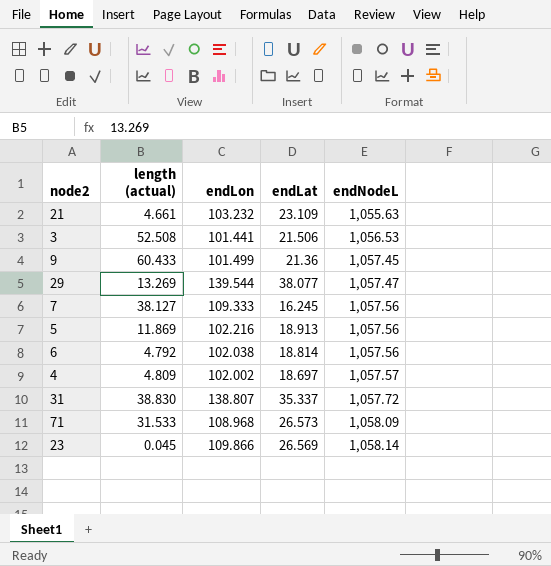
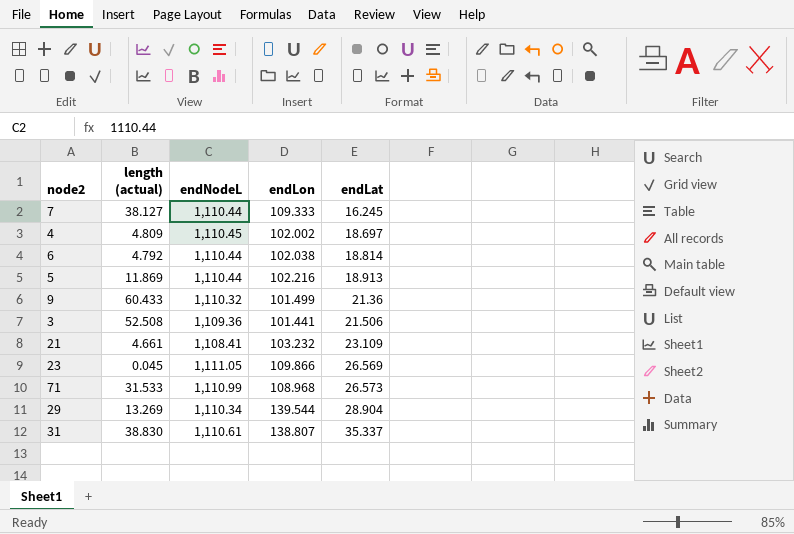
row order: endNodeL ascending -> endLat ascending
column endNodeL | position: 5 -> 3
7 | endNodeL: 1,057.56 -> 1,110.44
4 | endNodeL: 1,057.57 -> 1,110.45
6 | endNodeL: 1,057.56 -> 1,110.44
5 | endNodeL: 1,057.56 -> 1,110.44
9 | endNodeL: 1,057.45 -> 1,110.32
3 | endNodeL: 1,056.53 -> 1,109.36
21 | endNodeL: 1,055.63 -> 1,108.41
23 | endNodeL: 1,058.14 -> 1,111.05
71 | endNodeL: 1,058.09 -> 1,110.99
29 | endNodeL: 1,057.47 -> 1,110.34
29 | endLat: 38.077 -> 28.904
31 | endNodeL: 1,057.72 -> 1,110.61

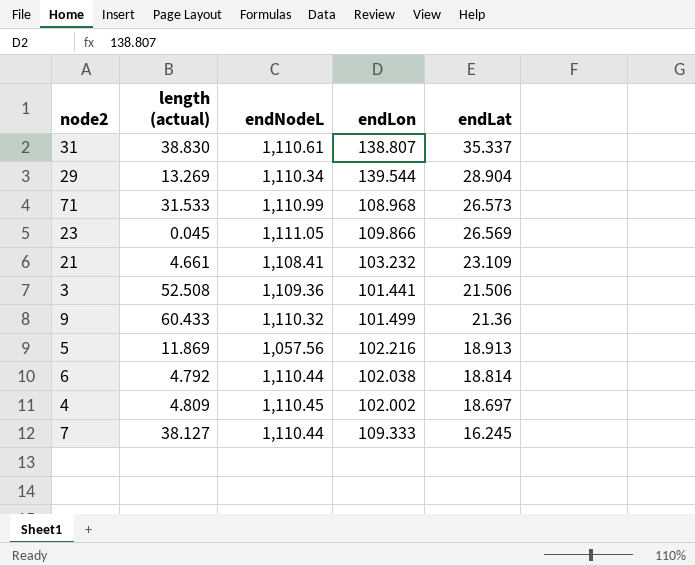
row order: endLat ascending -> endLat descending
5 | endNodeL: 1,110.44 -> 1,057.56

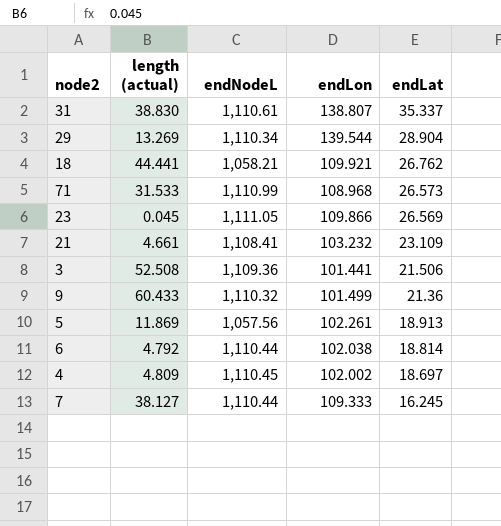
row 18: none -> 44.441 | 1,058.21 | 109.921 | 26.762
5 | endLon: 102.216 -> 102.261

